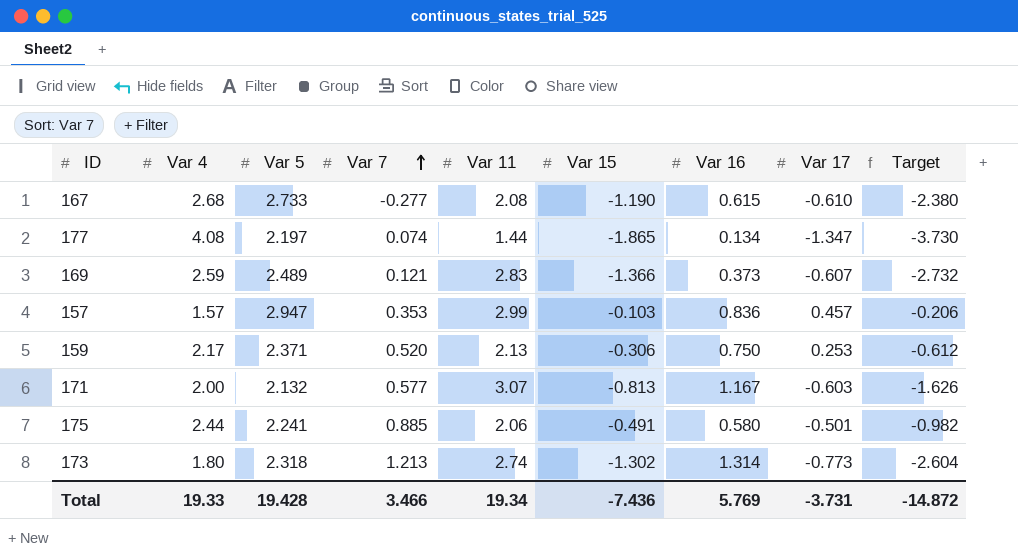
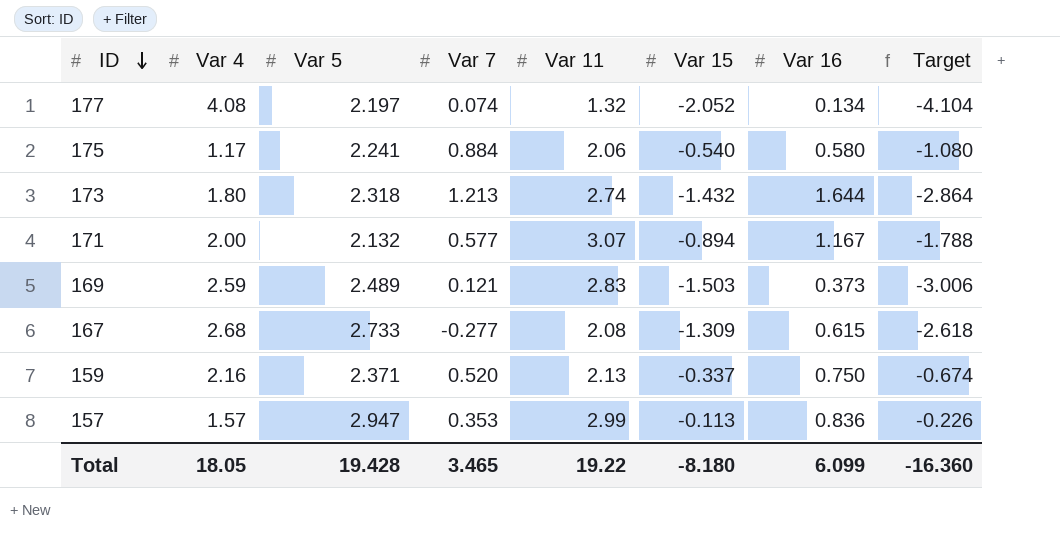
row order: Var 7 ascending -> ID descending
column Var 17 | position: 8 -> none
177 | Var 11: 1.44 -> 1.32
177 | Var 15: -1.865 -> -2.052
177 | Target: -3.730 -> -4.104
175 | Var 4: 2.44 -> 1.17
175 | Var 7: 0.885 -> 0.884
175 | Var 15: -0.491 -> -0.540
175 | Target: -0.982 -> -1.080
173 | Var 15: -1.302 -> -1.432
173 | Var 16: 1.314 -> 1.644
173 | Target: -2.604 -> -2.864
171 | Var 15: -0.813 -> -0.894
171 | Target: -1.626 -> -1.788
169 | Var 15: -1.366 -> -1.503
169 | Target: -2.732 -> -3.006
167 | Var 15: -1.190 -> -1.309
167 | Target: -2.380 -> -2.618
159 | Var 4: 2.17 -> 2.16
159 | Var 15: -0.306 -> -0.337
159 | Target: -0.612 -> -0.674
157 | Var 15: -0.103 -> -0.113
157 | Target: -0.206 -> -0.226
Total | Var 4: 19.33 -> 18.05
Total | Var 7: 3.466 -> 3.465
Total | Var 11: 19.34 -> 19.22
Total | Var 15: -7.436 -> -8.180
Total | Var 16: 5.769 -> 6.099
Total | Target: -14.872 -> -16.360

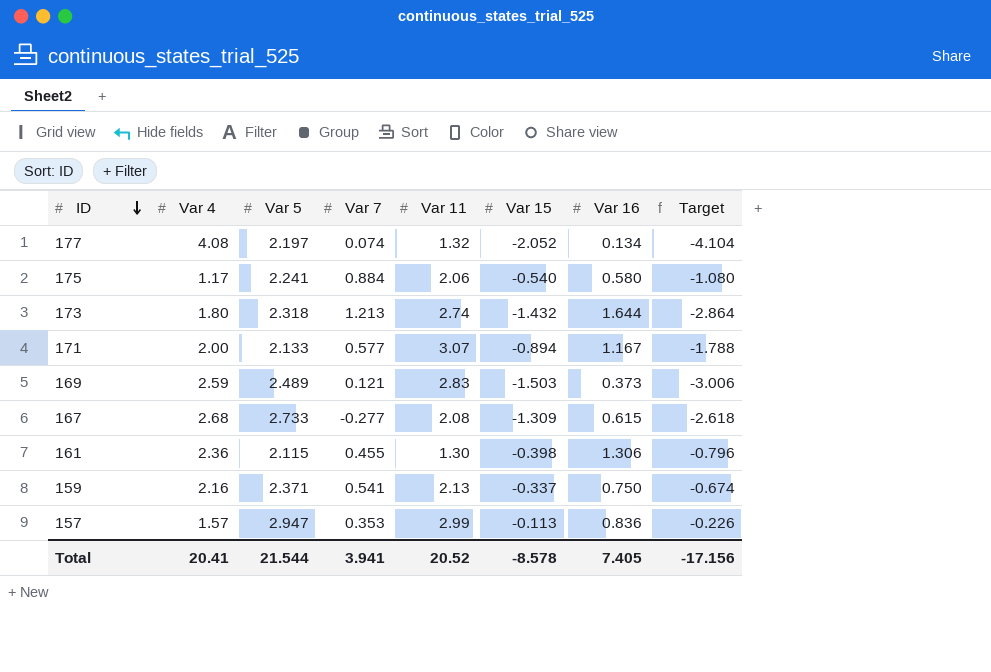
171 | Var 5: 2.132 -> 2.133
row 161: none -> 2.36 | 2.115 | 0.455 | 1.30 | -0.398 | 1.306 | -0.796
159 | Var 7: 0.520 -> 0.541
Total | Var 4: 18.05 -> 20.41
Total | Var 5: 19.428 -> 21.544
Total | Var 7: 3.465 -> 3.941
Total | Var 11: 19.22 -> 20.52
Total | Var 15: -8.180 -> -8.578
Total | Var 16: 6.099 -> 7.405
Total | Target: -16.360 -> -17.156

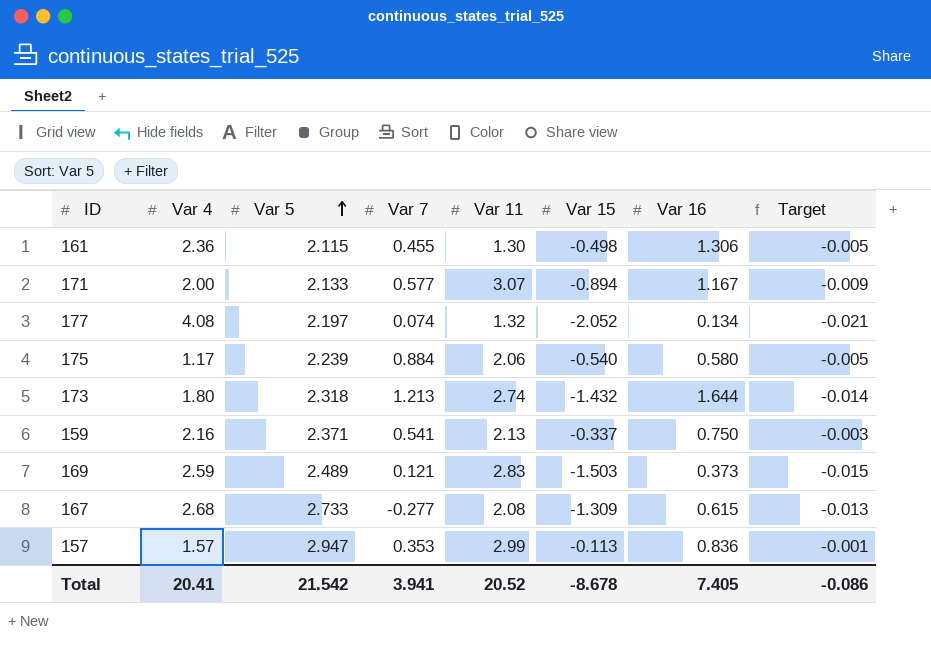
row order: ID descending -> Var 5 ascending
column Target | formula: [Var 15] * 2 -> [Var 15] * 0.01
161 | Var 15: -0.398 -> -0.498
175 | Var 5: 2.241 -> 2.239
Total | Var 5: 21.544 -> 21.542
Total | Var 15: -8.578 -> -8.678
Total | Target: -17.156 -> -0.086

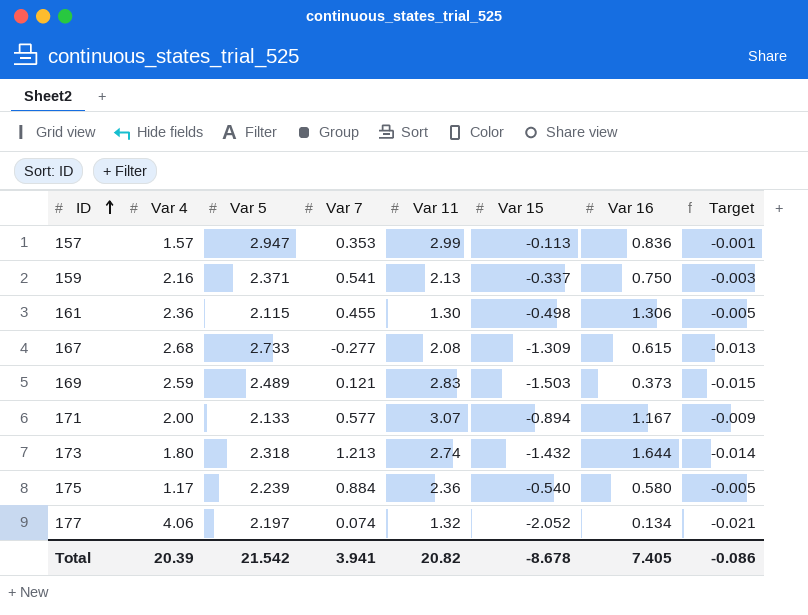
row order: Var 5 ascending -> ID ascending
175 | Var 11: 2.06 -> 2.36
177 | Var 4: 4.08 -> 4.06
Total | Var 4: 20.41 -> 20.39
Total | Var 11: 20.52 -> 20.82

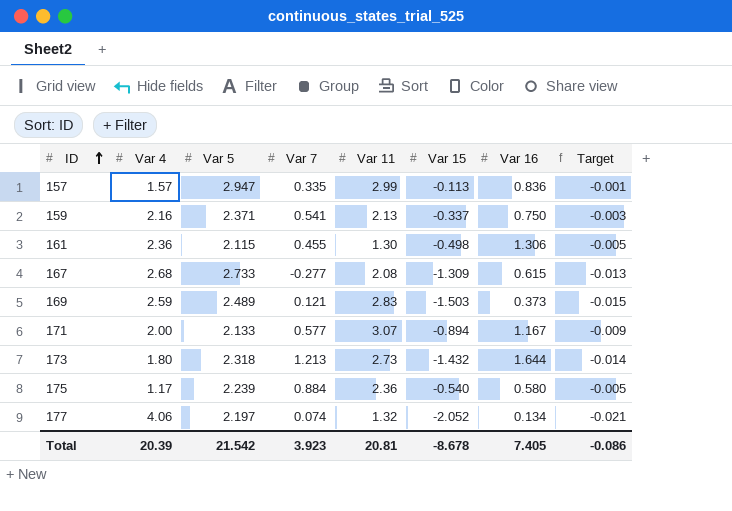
157 | Var 7: 0.353 -> 0.335
173 | Var 11: 2.74 -> 2.73
Total | Var 7: 3.941 -> 3.923
Total | Var 11: 20.82 -> 20.81

